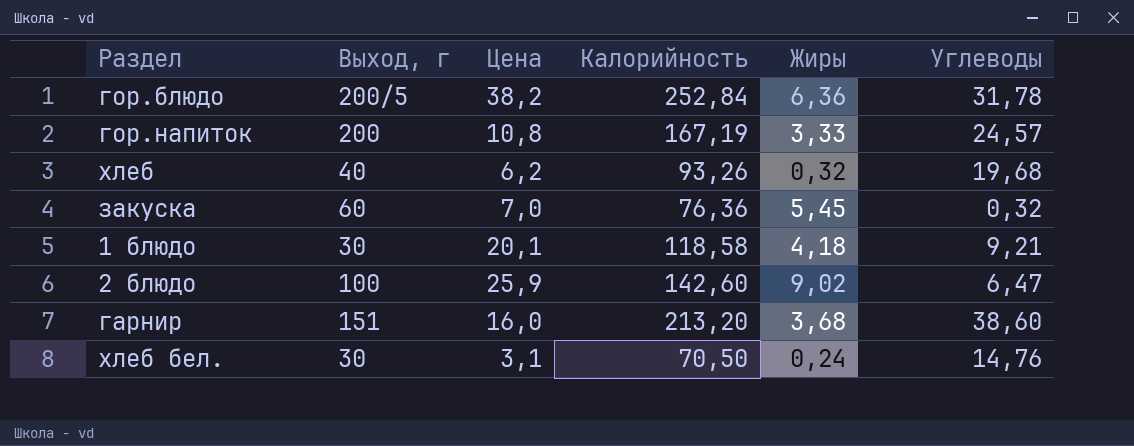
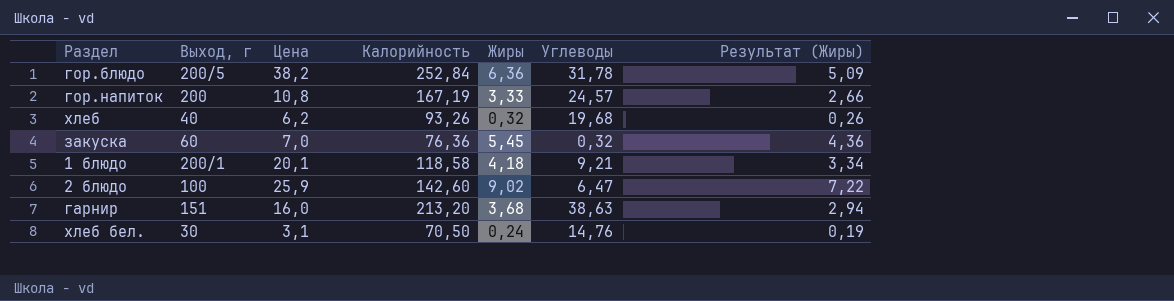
column Результат (Жиры) | formula: none -> [Жиры] * 0,8
1 блюдо | Выход, г: 30 -> 200/1
гарнир | Углеводы: 38,60 -> 38,63

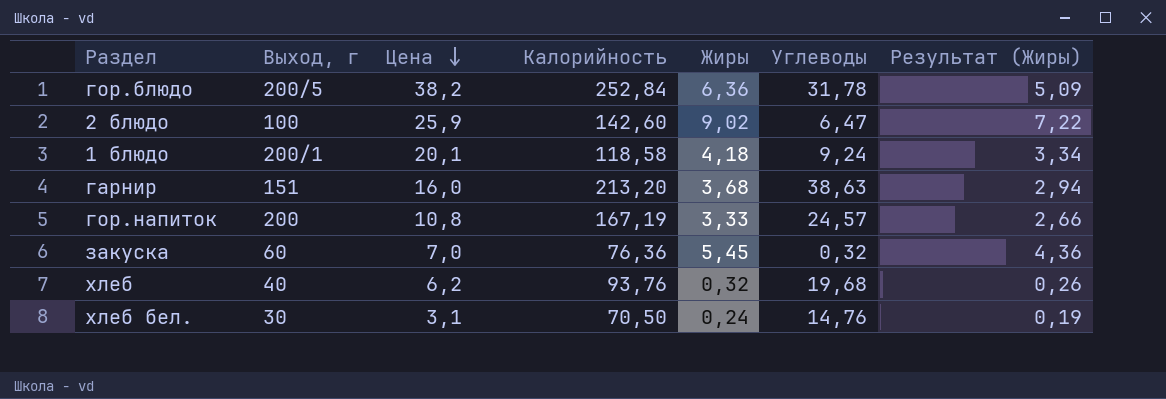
row order: none -> Цена descending
1 блюдо | Углеводы: 9,21 -> 9,24
хлеб | Калорийность: 93,26 -> 93,76

